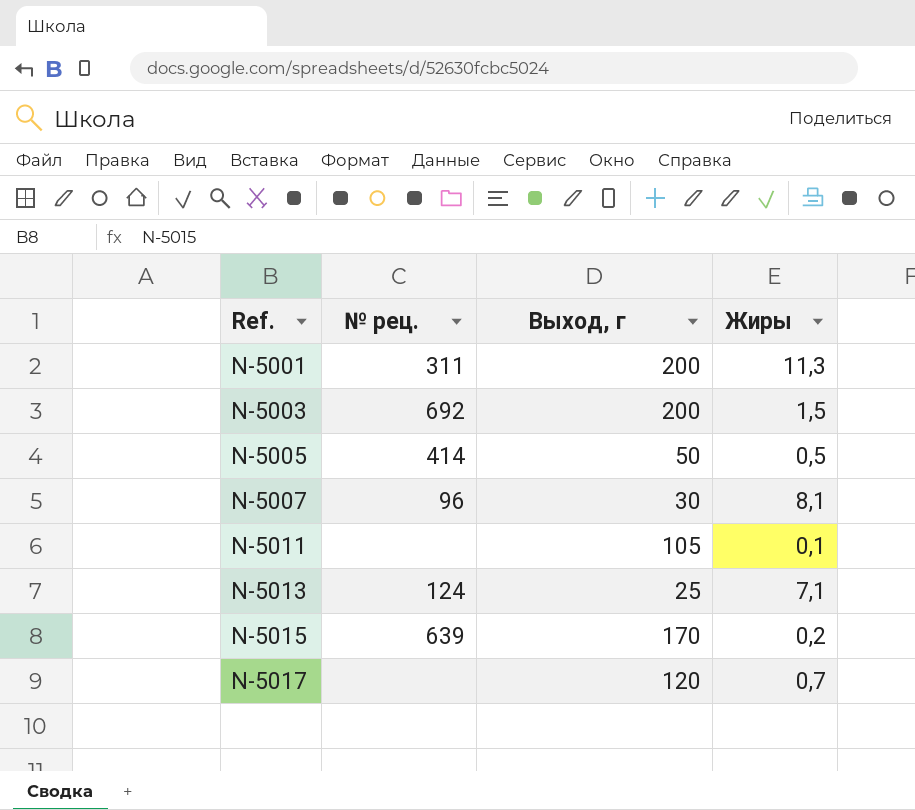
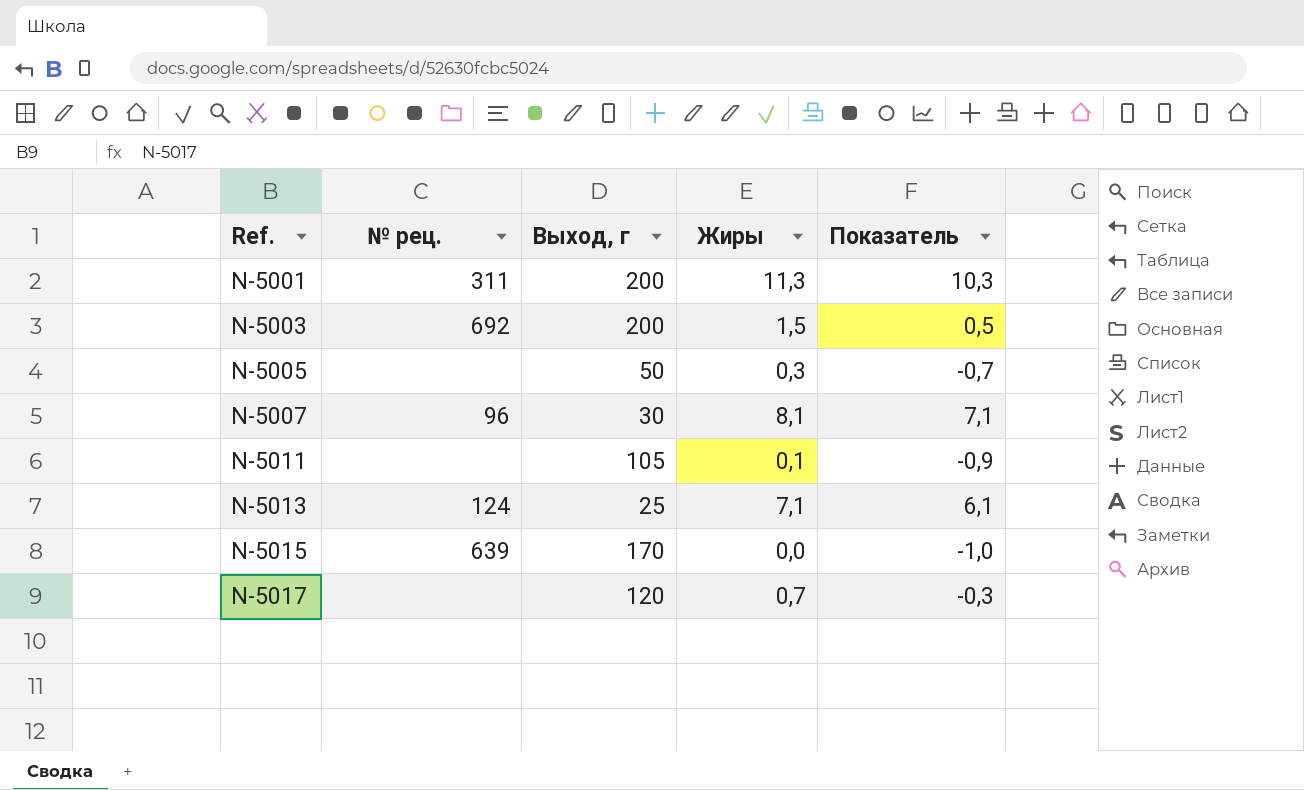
column Показатель | formula: none -> [Жиры] - 1
N-5005 | № рец.: 414 -> none
N-5005 | Жиры: 0,5 -> 0,3
N-5015 | Жиры: 0,2 -> 0,0

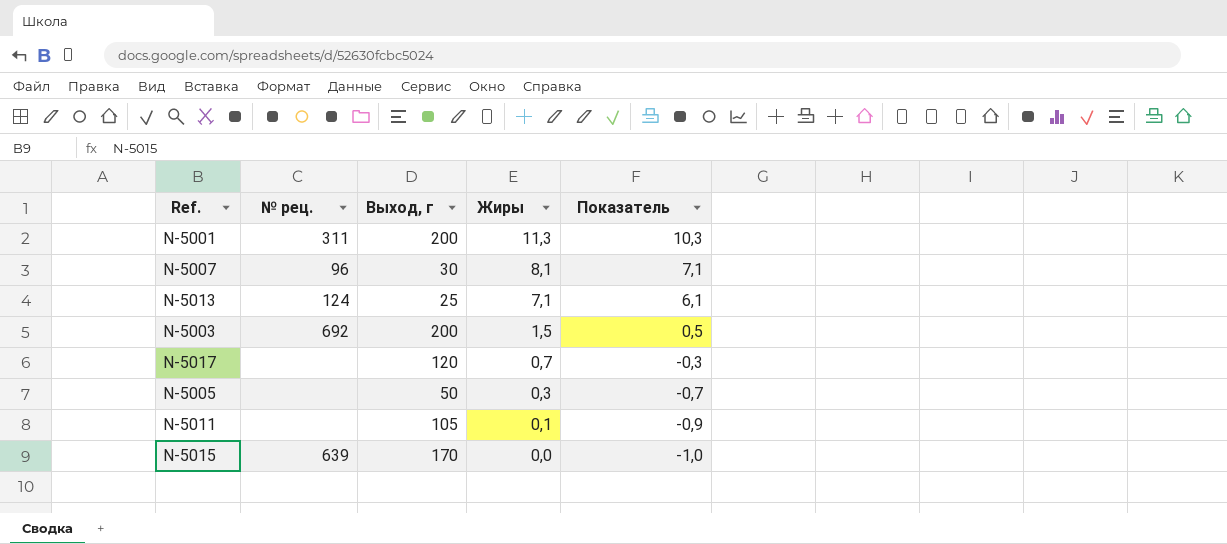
row order: Ref. ascending -> Жиры descending

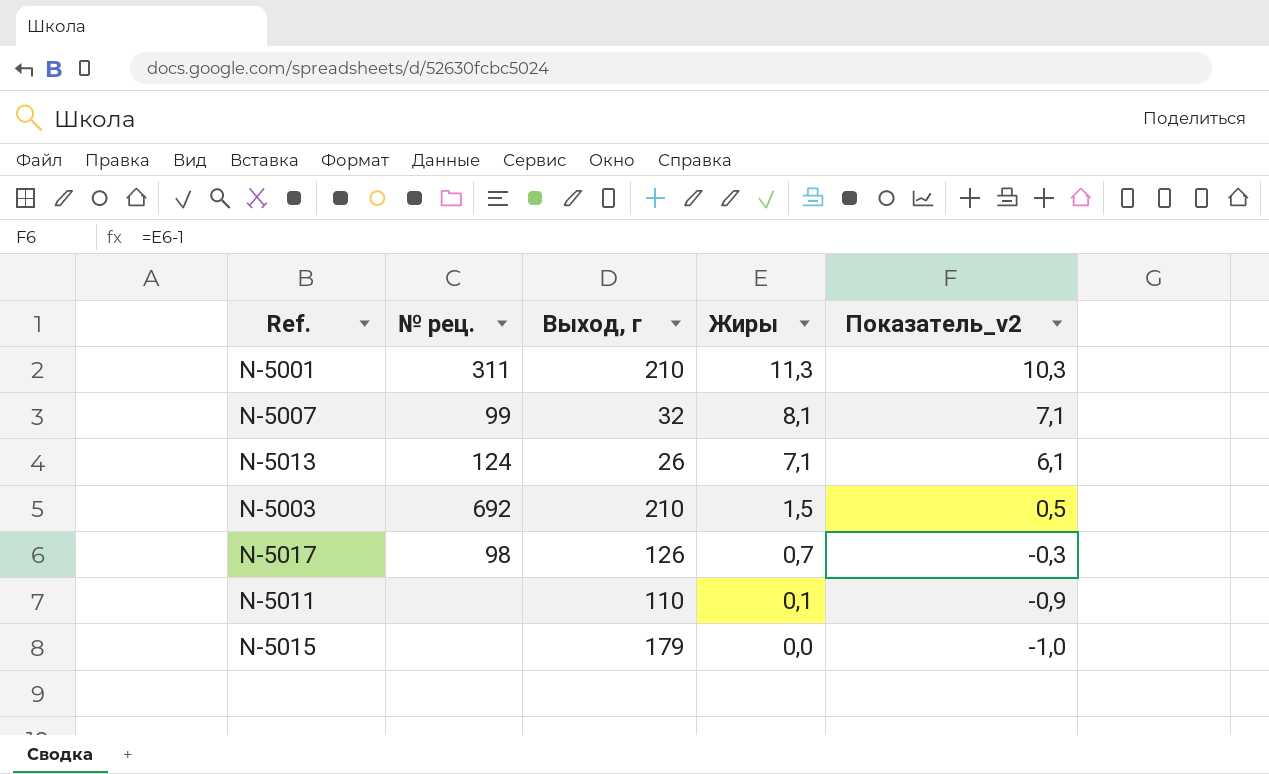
column name: Показатель -> Показатель_v2
row N-5005: none | 50 | 0,3 | -0,7 -> none
N-5001 | Выход, г: 200 -> 210
N-5007 | № рец.: 96 -> 99
N-5007 | Выход, г: 30 -> 32
N-5013 | Выход, г: 25 -> 26
N-5003 | Выход, г: 200 -> 210
N-5017 | № рец.: none -> 98
N-5017 | Выход, г: 120 -> 126
N-5011 | Выход, г: 105 -> 110
N-5015 | № рец.: 639 -> none
N-5015 | Выход, г: 170 -> 179

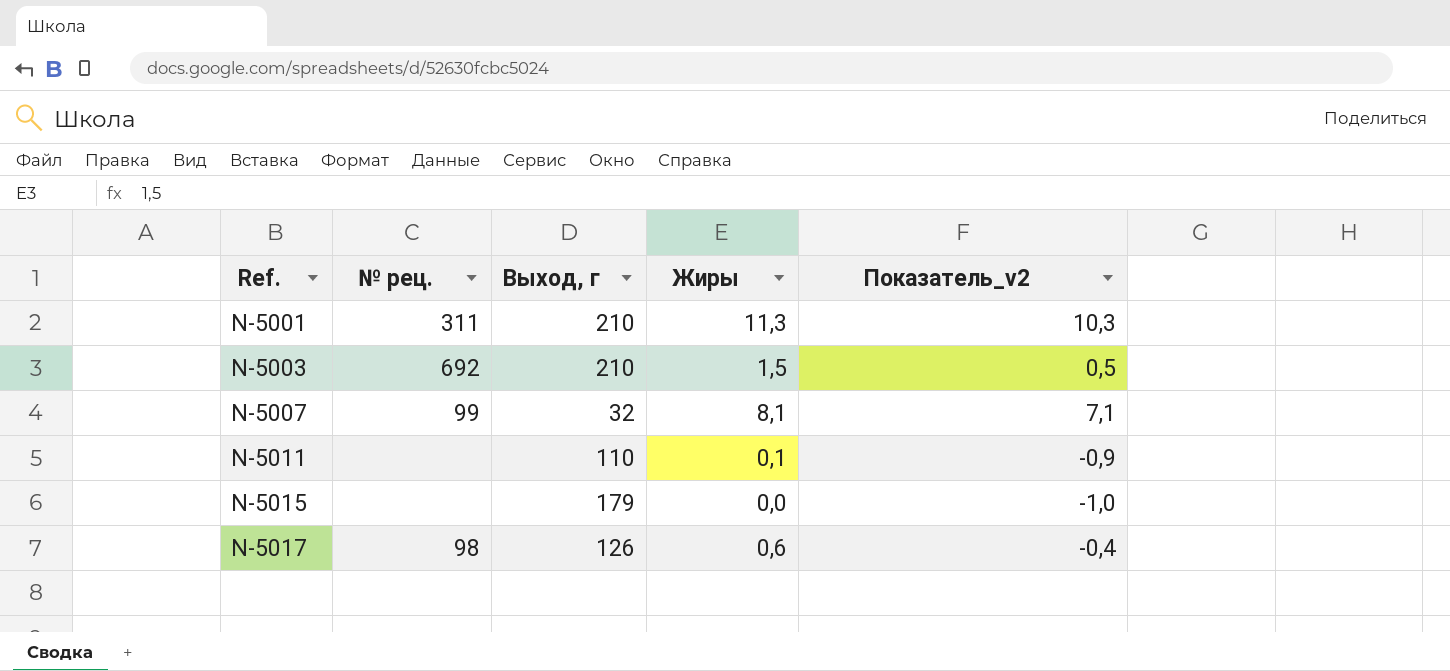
row order: Жиры descending -> Ref. ascending
row N-5013: 124 | 26 | 7,1 | 6,1 -> none
N-5017 | Жиры: 0,7 -> 0,6
N-5017 | Показатель_v2: -0,3 -> -0,4

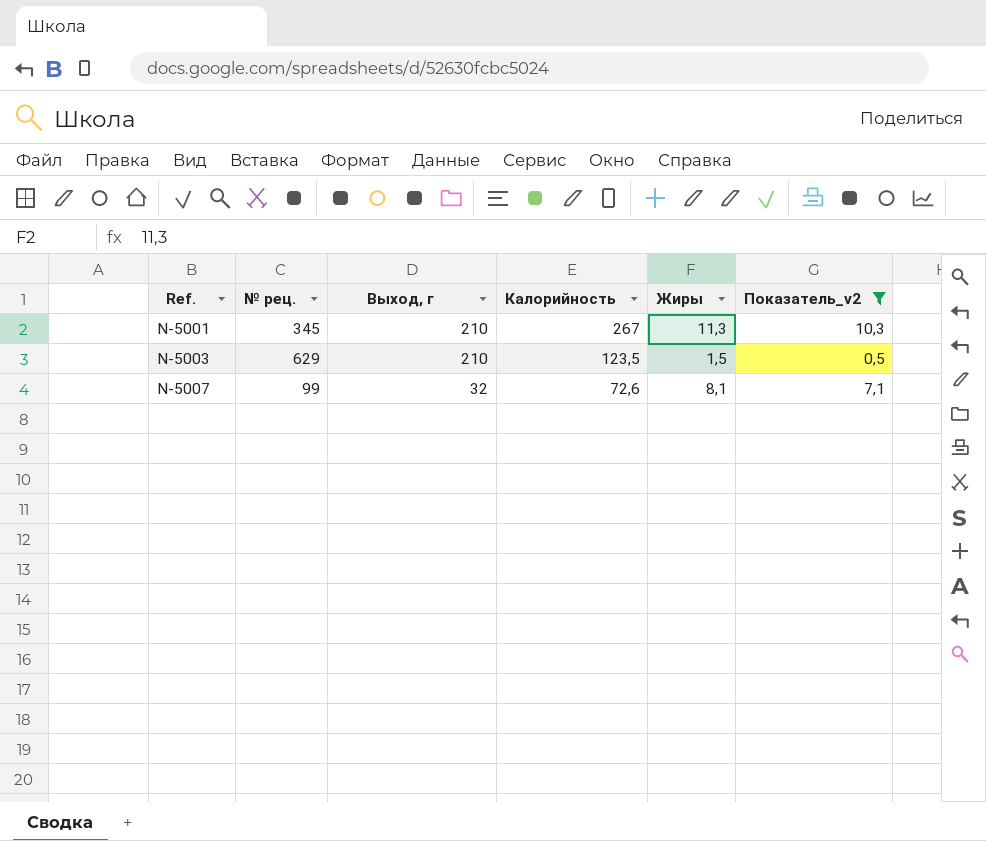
filter: none -> Показатель_v2 >= 0,5
column Калорийность | position: none -> 4
N-5001 | № рец.: 311 -> 345
N-5003 | № рец.: 692 -> 629

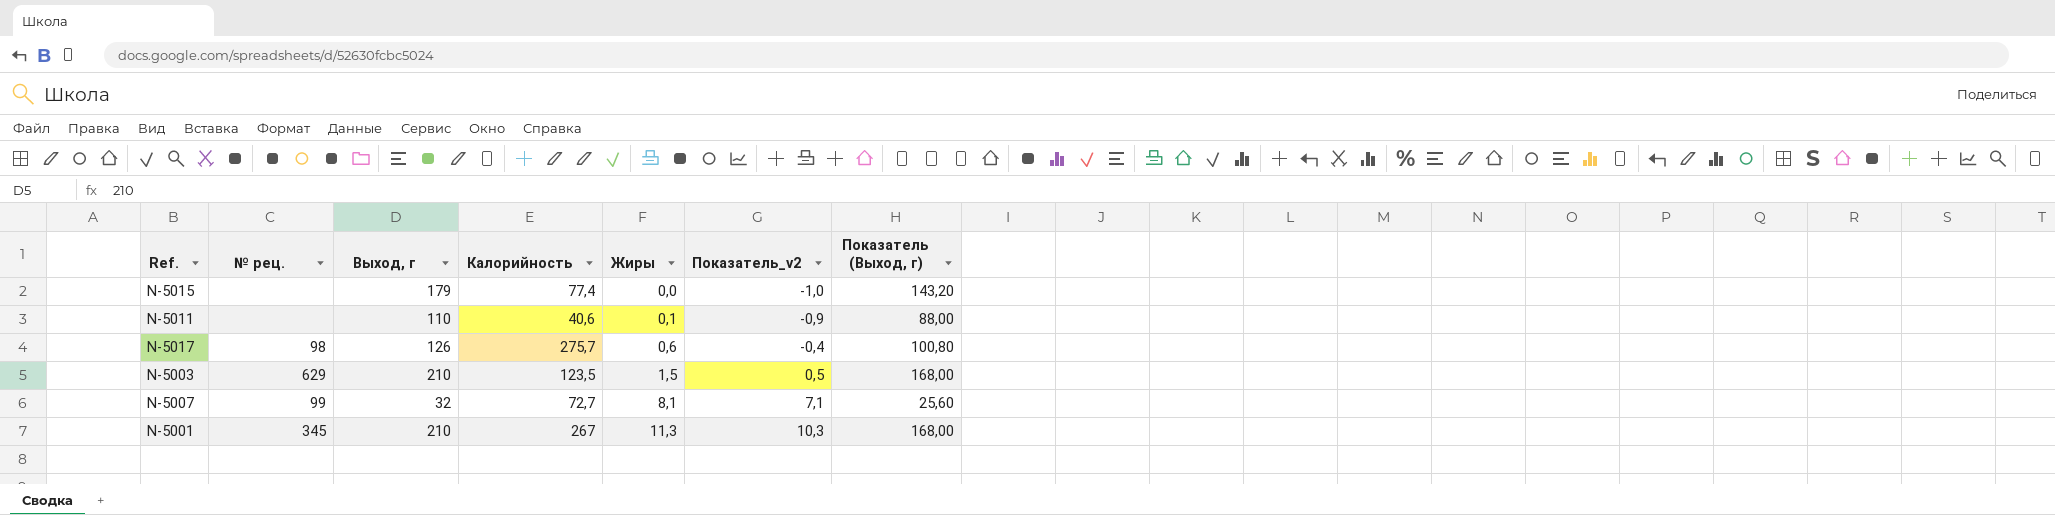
filter: Показатель_v2 >= 0,5 -> none
row order: Ref. ascending -> Жиры ascending
column Показатель (Выход, г) | formula: none -> [Выход, г] * 0,8
N-5007 | Калорийность: 72,6 -> 72,7

